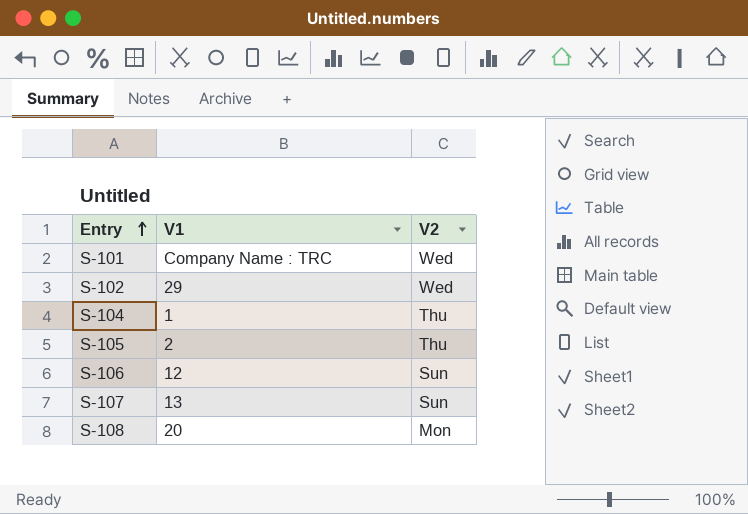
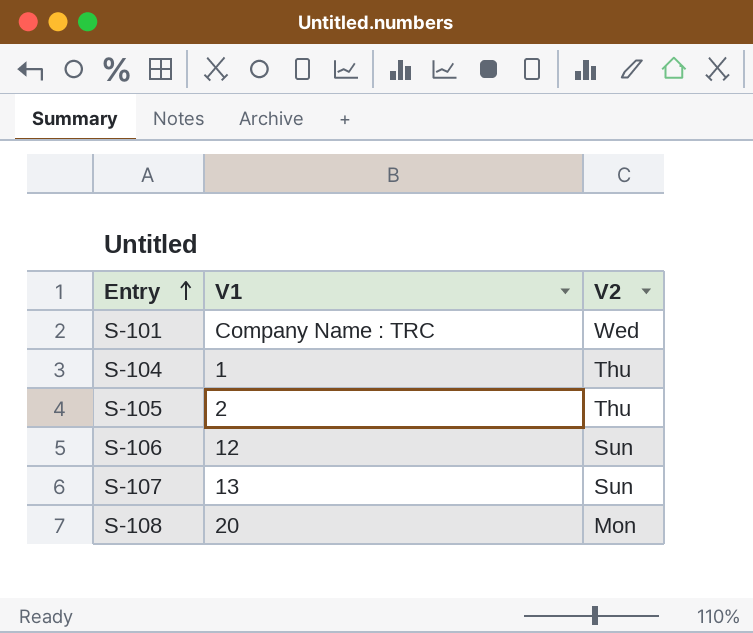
row S-102: 29 | Wed -> none

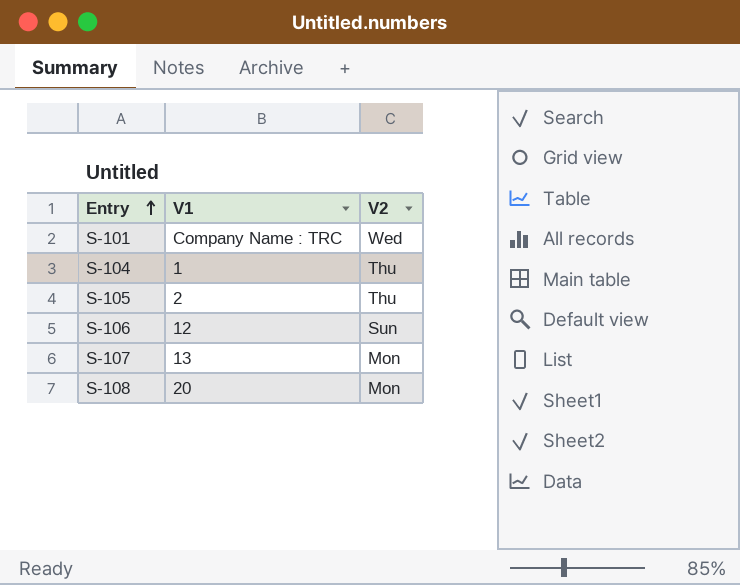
S-107 | V2: Sun -> Mon

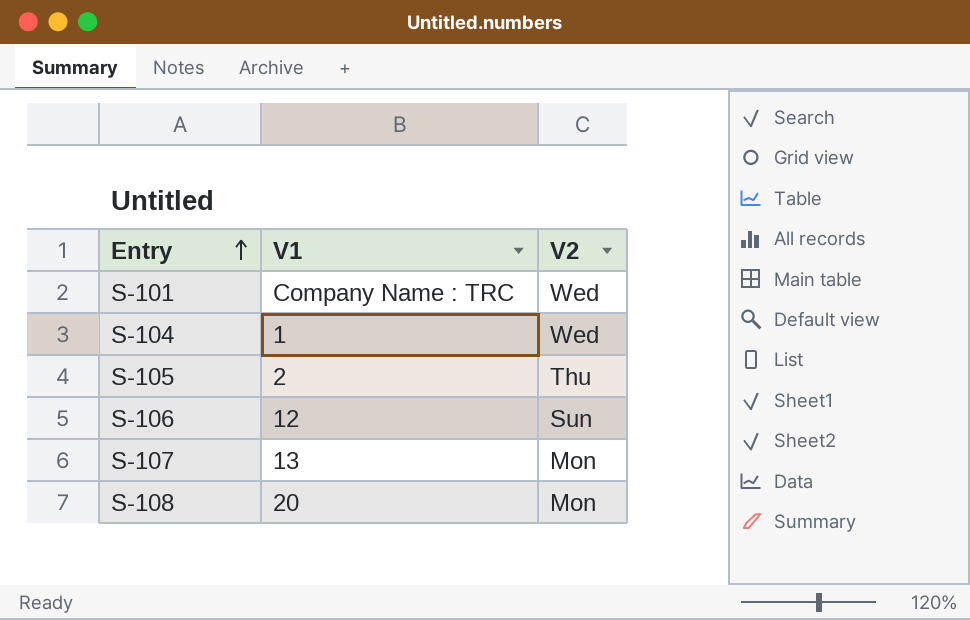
S-104 | V2: Thu -> Wed

